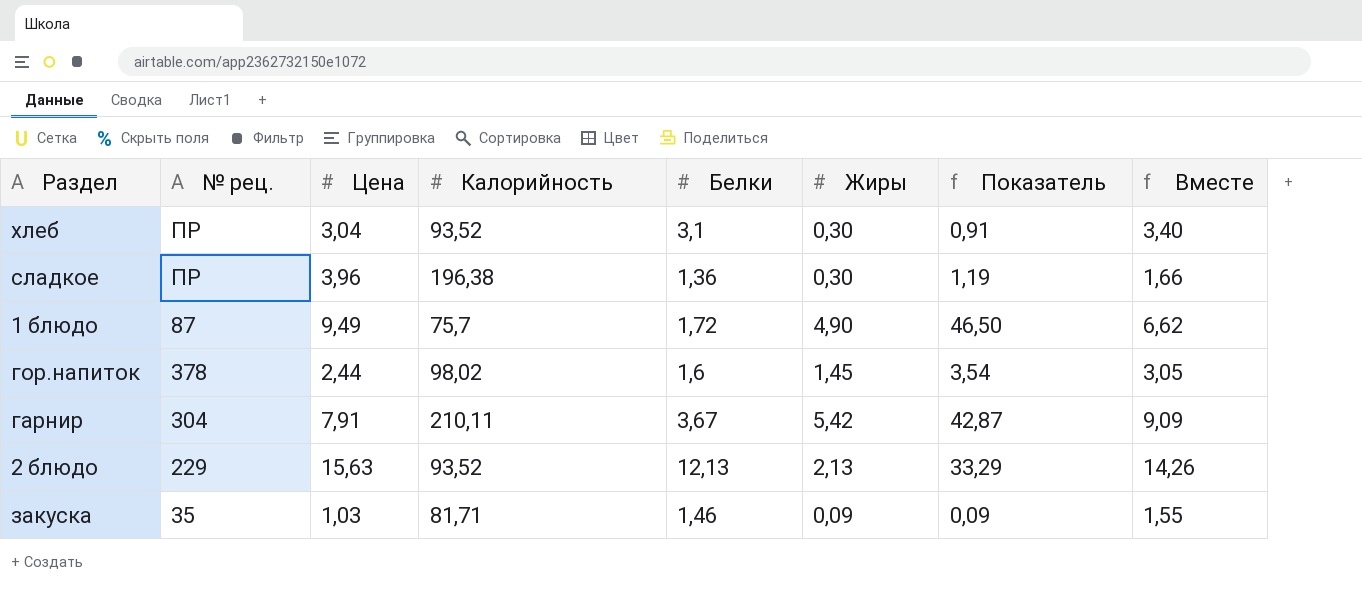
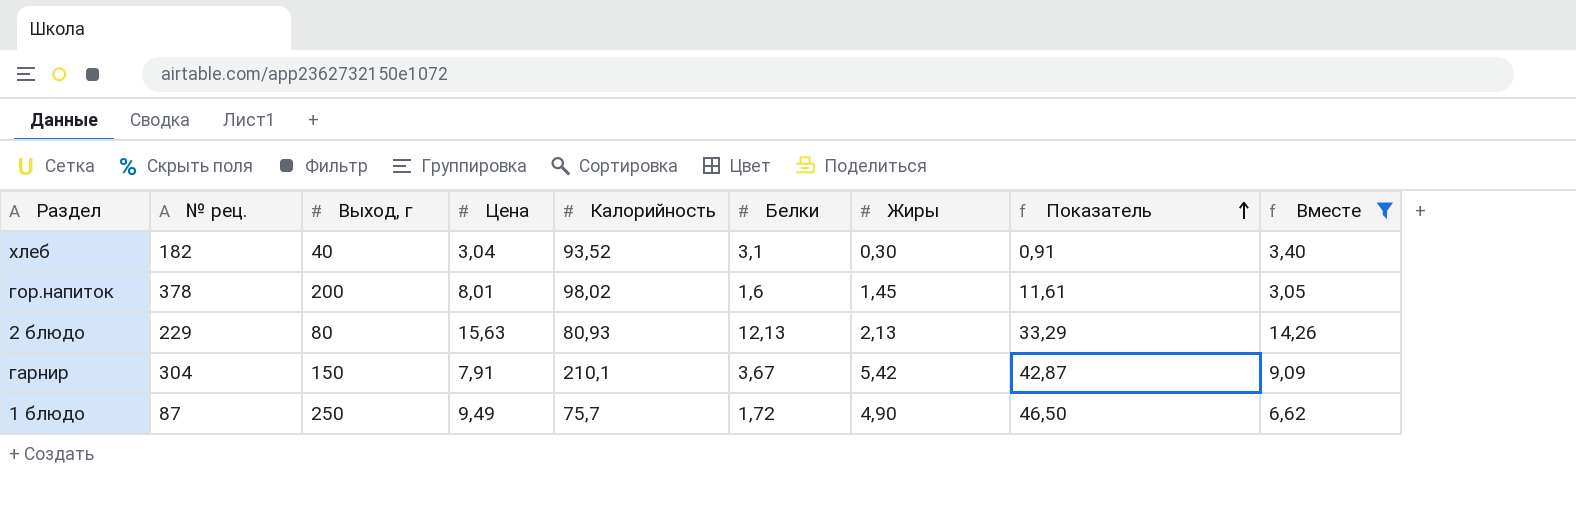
filter: none -> Вместе >= 3,05
row order: none -> Показатель ascending
column Выход, г | position: none -> 3
хлеб | № рец.: ПР -> 182
гор.напиток | Цена: 2,44 -> 8,01
гор.напиток | Показатель: 3,54 -> 11,61
2 блюдо | Калорийность: 93,52 -> 80,93
гарнир | Калорийность: 210,11 -> 210,1

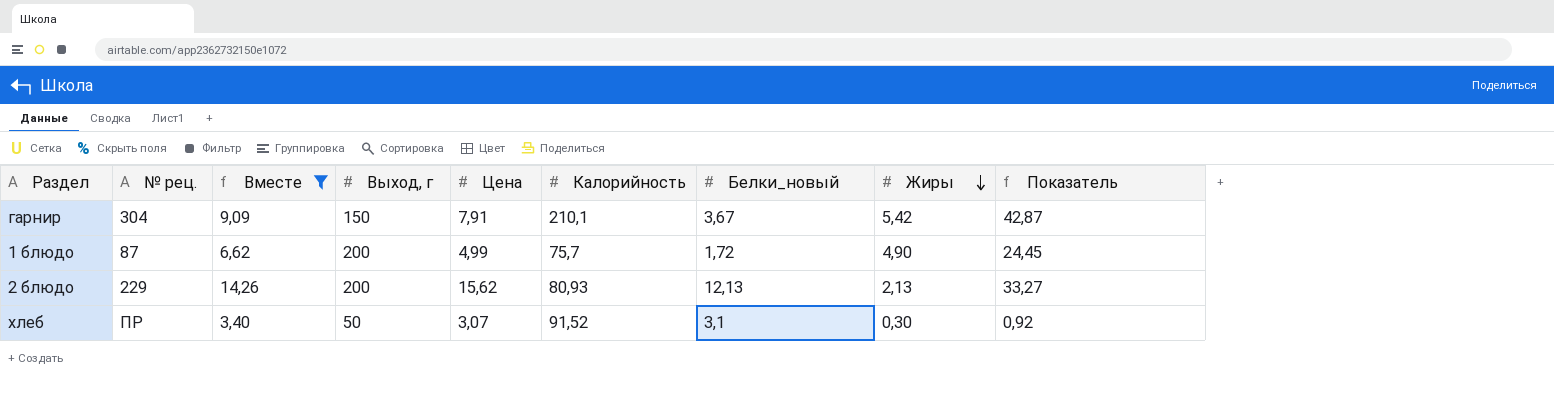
row order: Показатель ascending -> Жиры descending
column Вместе | position: 9 -> 3
column name: Белки -> Белки_новый
row гор.напиток: 378 | 200 | 8,01 | 98,02 | 1,6 | 1,45 | 11,61 | 3,05 -> none
1 блюдо | Выход, г: 250 -> 200
1 блюдо | Цена: 9,49 -> 4,99
1 блюдо | Показатель: 46,50 -> 24,45
2 блюдо | Выход, г: 80 -> 200
2 блюдо | Цена: 15,63 -> 15,62
2 блюдо | Показатель: 33,29 -> 33,27
хлеб | № рец.: 182 -> ПР
хлеб | Выход, г: 40 -> 50
хлеб | Цена: 3,04 -> 3,07
хлеб | Калорийность: 93,52 -> 91,52
хлеб | Показатель: 0,91 -> 0,92

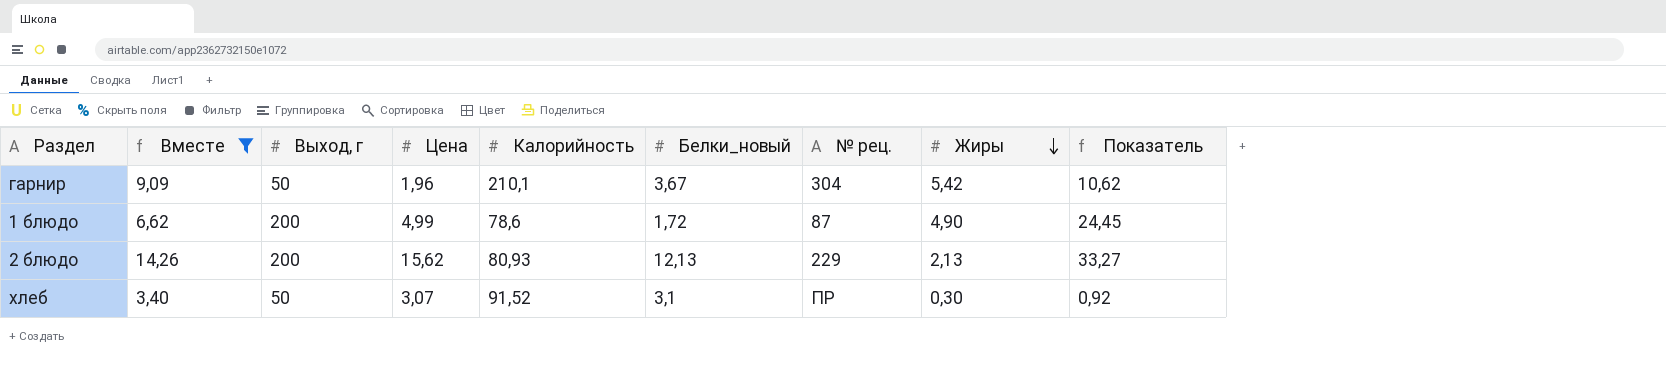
column № рец. | position: 2 -> 7
гарнир | Выход, г: 150 -> 50
гарнир | Цена: 7,91 -> 1,96
гарнир | Показатель: 42,87 -> 10,62
1 блюдо | Калорийность: 75,7 -> 78,6

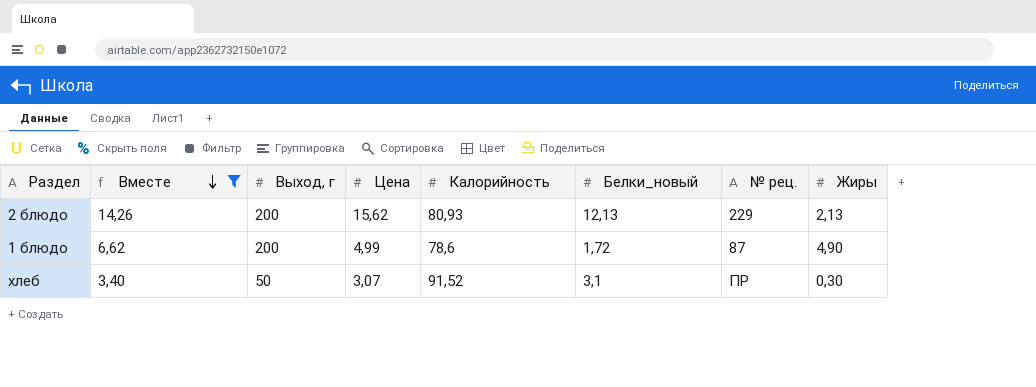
row order: Жиры descending -> Вместе descending
column Показатель | formula: [Цена] * [Жиры] -> none
row гарнир: 9,09 | 50 | 1,96 | 210,1 | 3,67 | 304 | 5,42 | 10,62 -> none

